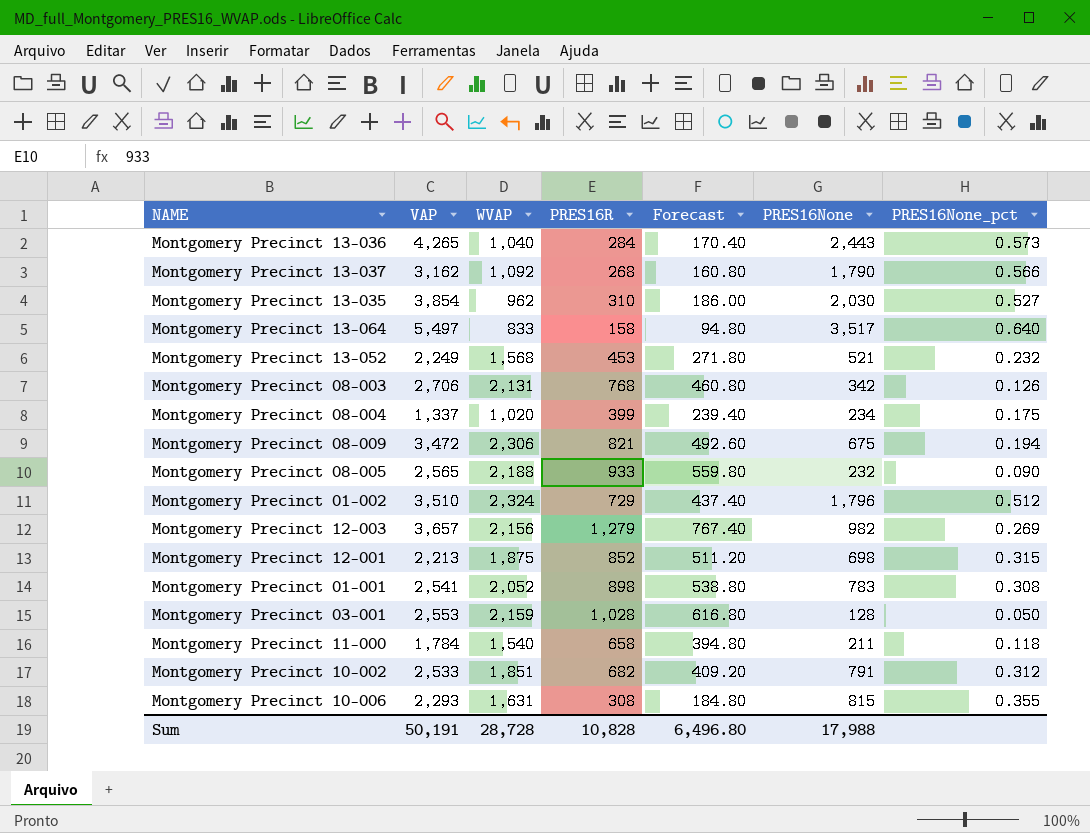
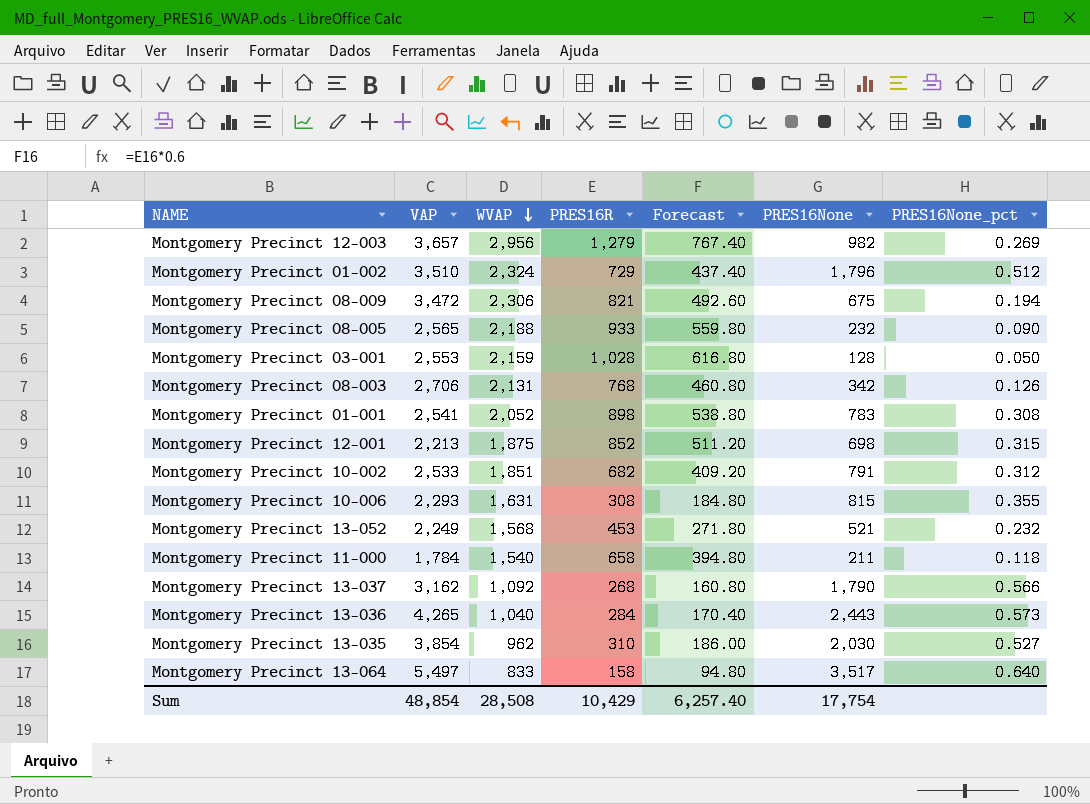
row order: none -> WVAP descending
row Montgomery Precinct 08-004: 1,337 | 1,020 | 399 | 239.40 | 234 | 0.175 -> none
Montgomery Precinct 12-003 | WVAP: 2,156 -> 2,956
Sum | VAP: 50,191 -> 48,854
Sum | WVAP: 28,728 -> 28,508
Sum | PRES16R: 10,828 -> 10,429
Sum | Forecast: 6,496.80 -> 6,257.40
Sum | PRES16None: 17,988 -> 17,754

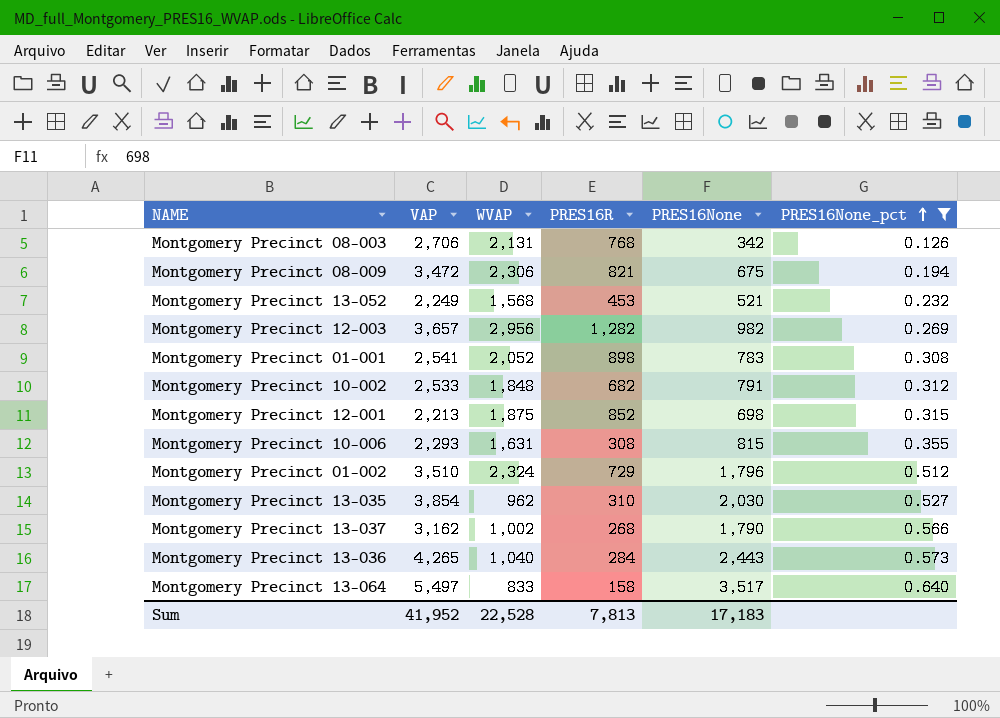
filter: none -> PRES16None_pct >= 0.126
row order: WVAP descending -> PRES16None_pct ascending
column Forecast | formula: [PRES16R] * 0.6 -> none
Montgomery Precinct 12-003 | PRES16R: 1,279 -> 1,282
Montgomery Precinct 10-002 | WVAP: 1,851 -> 1,848
Montgomery Precinct 13-037 | WVAP: 1,092 -> 1,002
Sum | VAP: 48,854 -> 41,952
Sum | WVAP: 28,508 -> 22,528
Sum | PRES16R: 10,429 -> 7,813
Sum | PRES16None: 17,754 -> 17,183

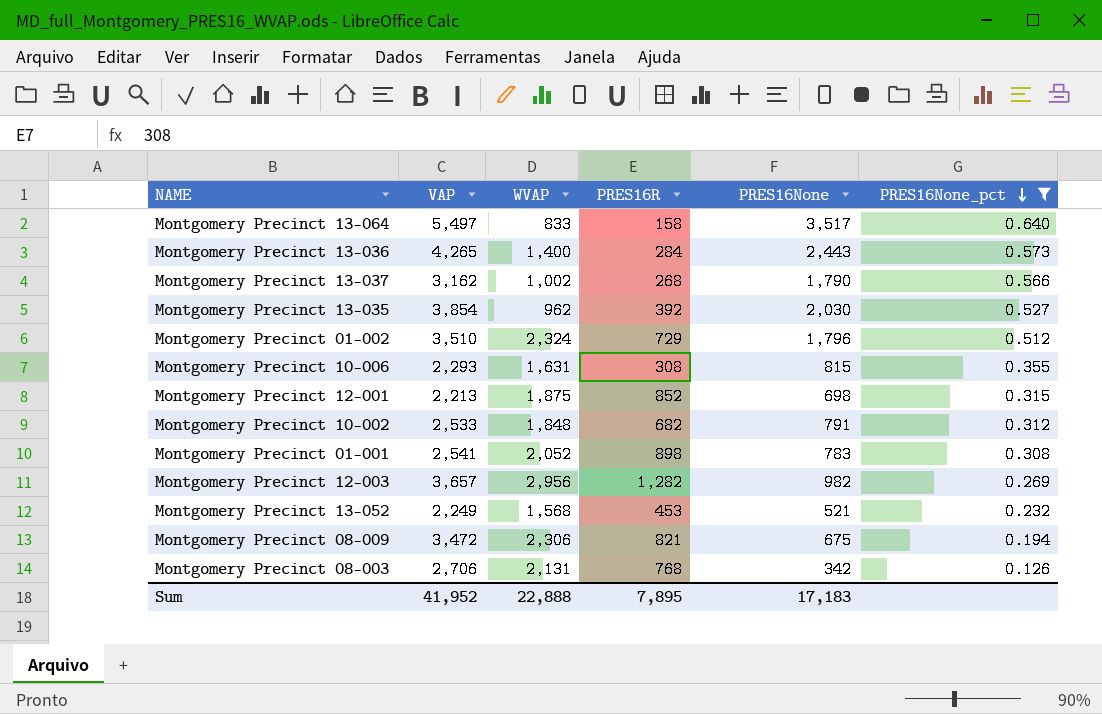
row order: PRES16None_pct ascending -> PRES16None_pct descending
Montgomery Precinct 13-036 | WVAP: 1,040 -> 1,400
Montgomery Precinct 13-035 | PRES16R: 310 -> 392
Sum | WVAP: 22,528 -> 22,888
Sum | PRES16R: 7,813 -> 7,895

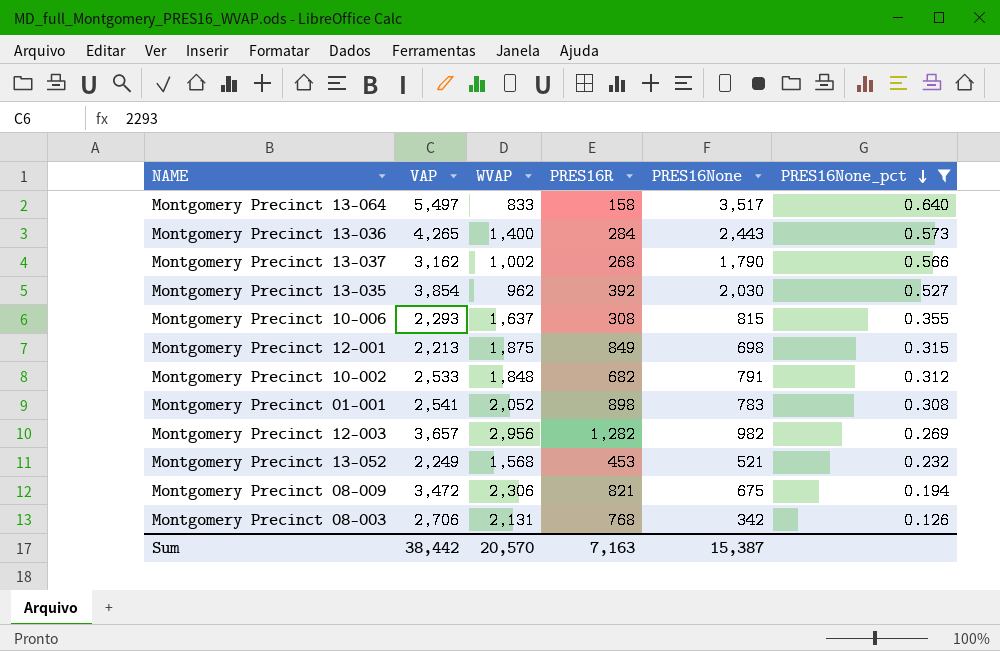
row Montgomery Precinct 01-002: 3,510 | 2,324 | 729 | 1,796 | 0.512 -> none
Montgomery Precinct 10-006 | WVAP: 1,631 -> 1,637
Montgomery Precinct 12-001 | PRES16R: 852 -> 849
Sum | VAP: 41,952 -> 38,442
Sum | WVAP: 22,888 -> 20,570
Sum | PRES16R: 7,895 -> 7,163
Sum | PRES16None: 17,183 -> 15,387

